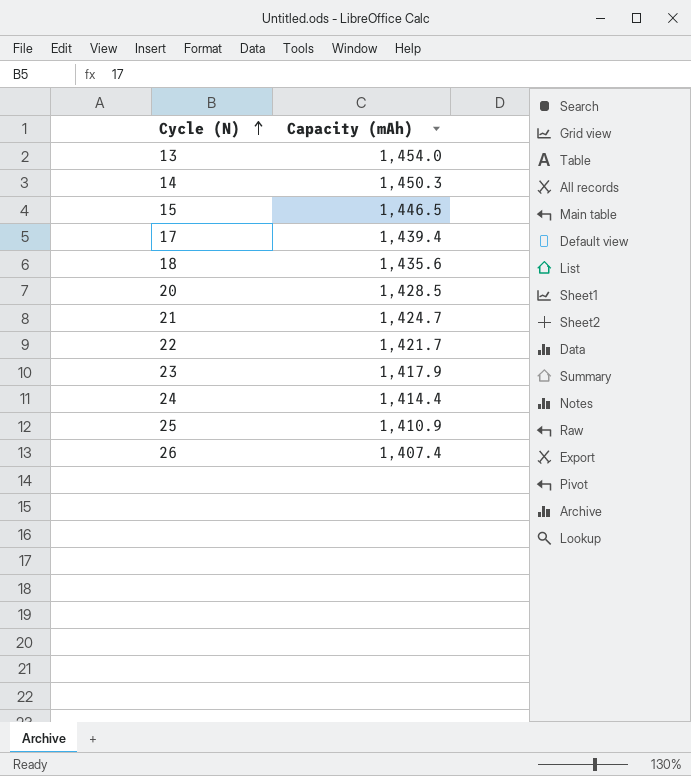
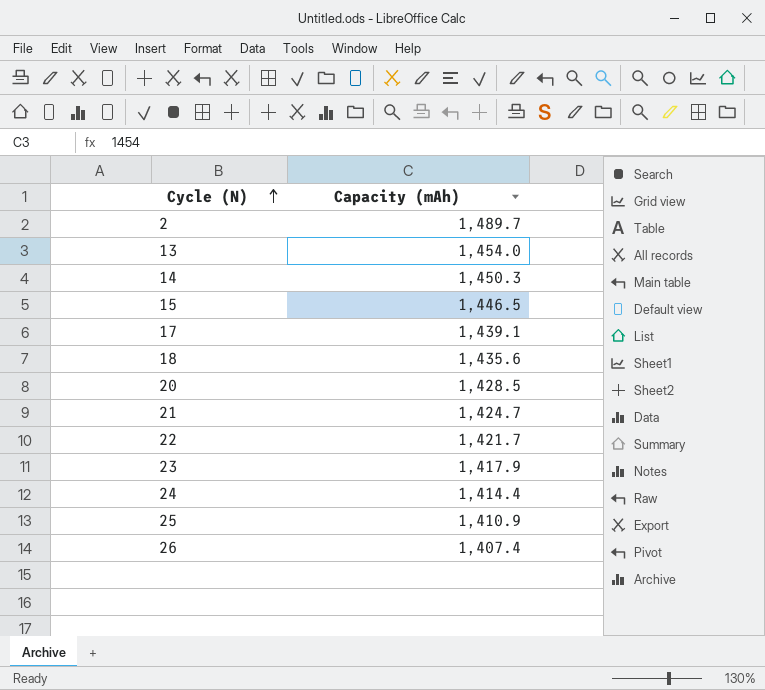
row 2: none -> 1,489.7
17 | Capacity (mAh): 1,439.4 -> 1,439.1

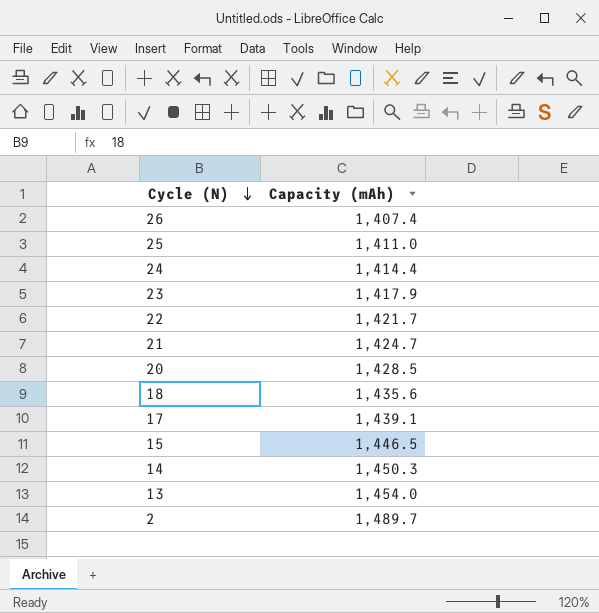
row order: Cycle (N) ascending -> Cycle (N) descending
25 | Capacity (mAh): 1,410.9 -> 1,411.0

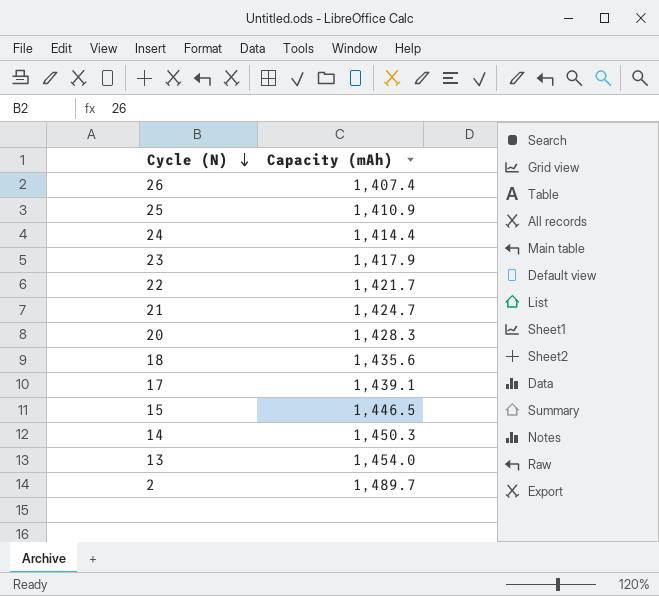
25 | Capacity (mAh): 1,411.0 -> 1,410.9
20 | Capacity (mAh): 1,428.5 -> 1,428.3

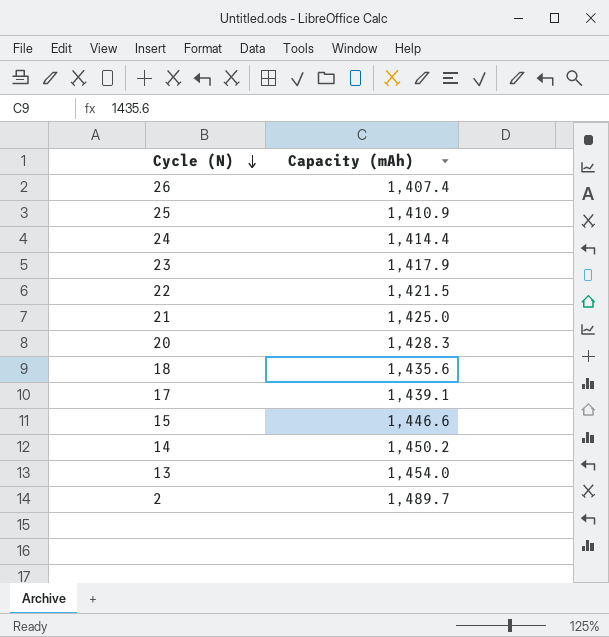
22 | Capacity (mAh): 1,421.7 -> 1,421.5
21 | Capacity (mAh): 1,424.7 -> 1,425.0
15 | Capacity (mAh): 1,446.5 -> 1,446.6
14 | Capacity (mAh): 1,450.3 -> 1,450.2

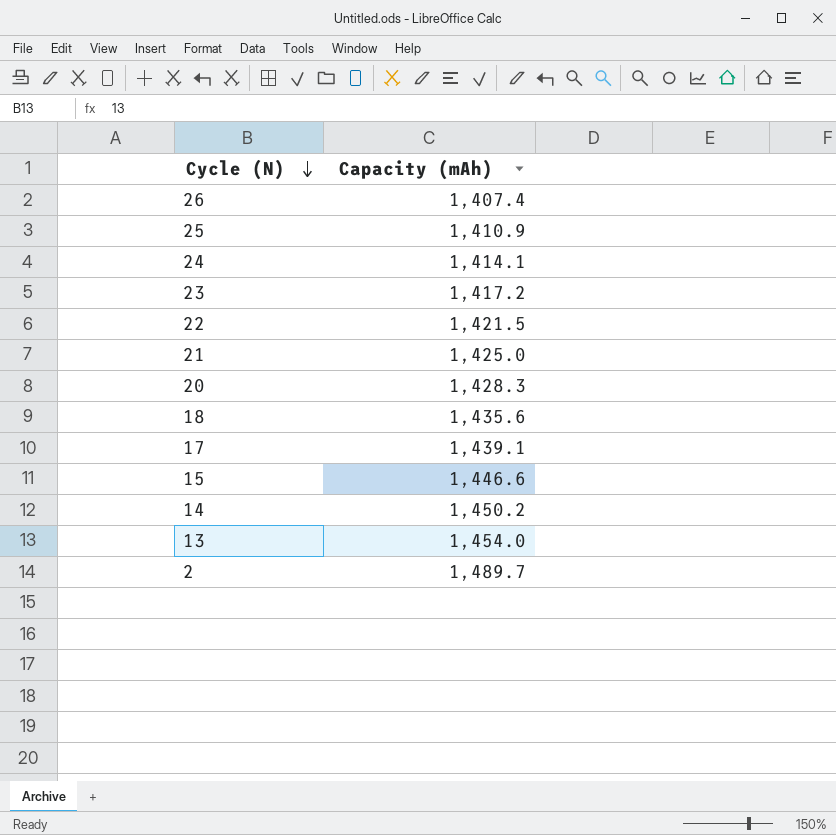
24 | Capacity (mAh): 1,414.4 -> 1,414.1
23 | Capacity (mAh): 1,417.9 -> 1,417.2

